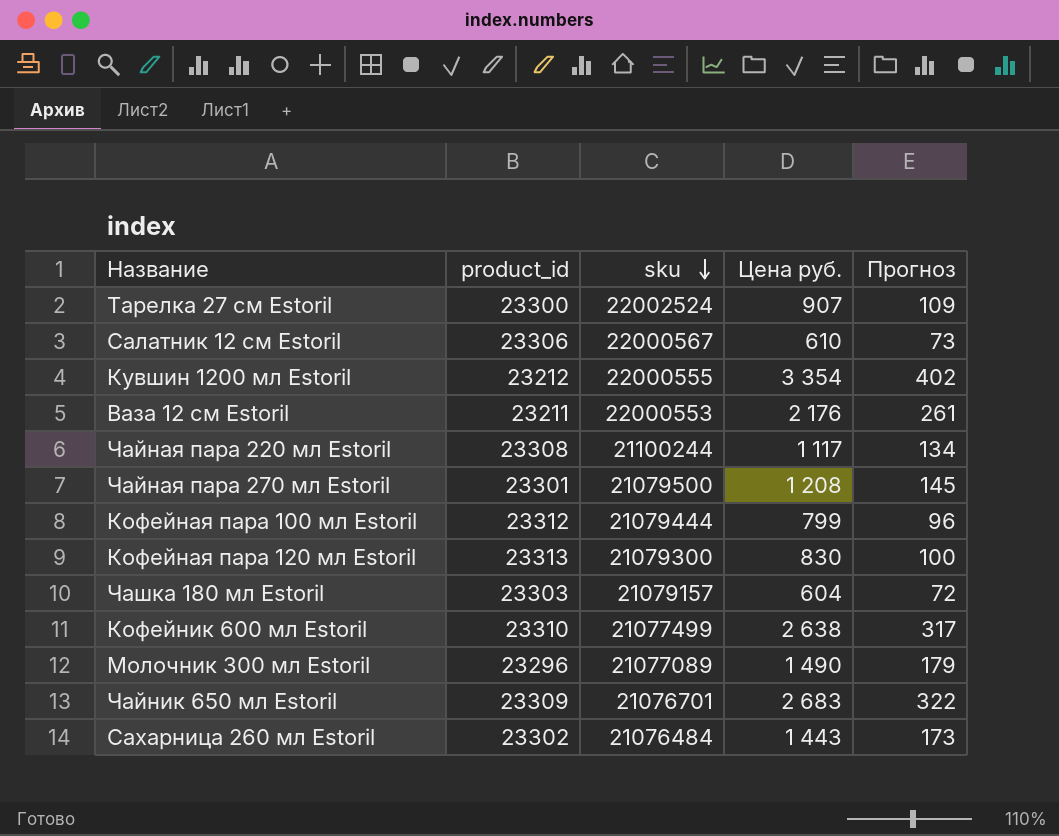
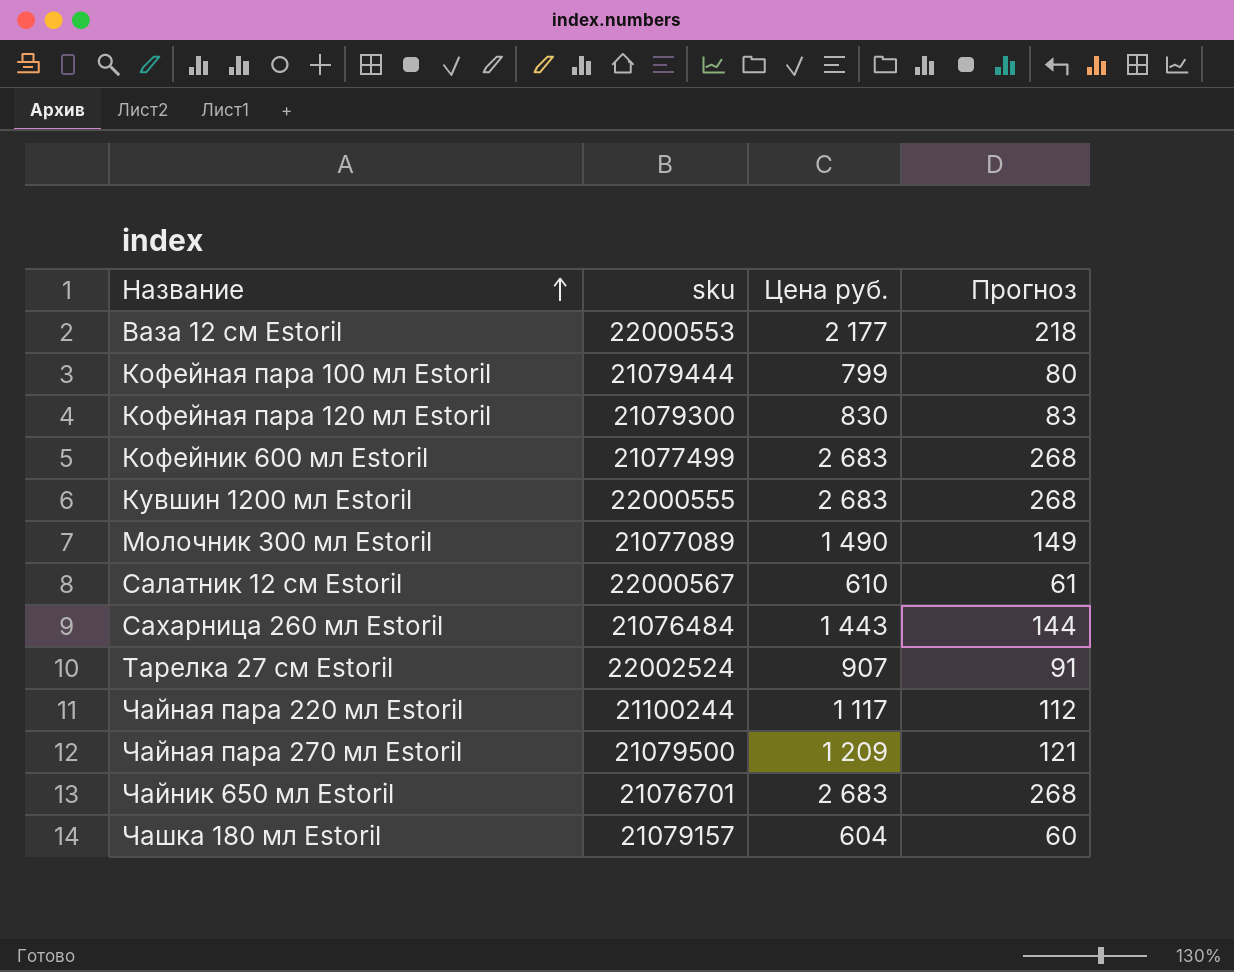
row order: sku descending -> Название ascending
column product_id | position: 2 -> none
column Прогноз | formula: [Цена руб.] * 0,12 -> [Цена руб.] * 0,1
Ваза 12 см Estoril | Цена руб.: 2 176 -> 2 177
Кофейник 600 мл Estoril | Цена руб.: 2 638 -> 2 683
Кувшин 1200 мл Estoril | Цена руб.: 3 354 -> 2 683
Чайная пара 270 мл Estoril | Цена руб.: 1 208 -> 1 209

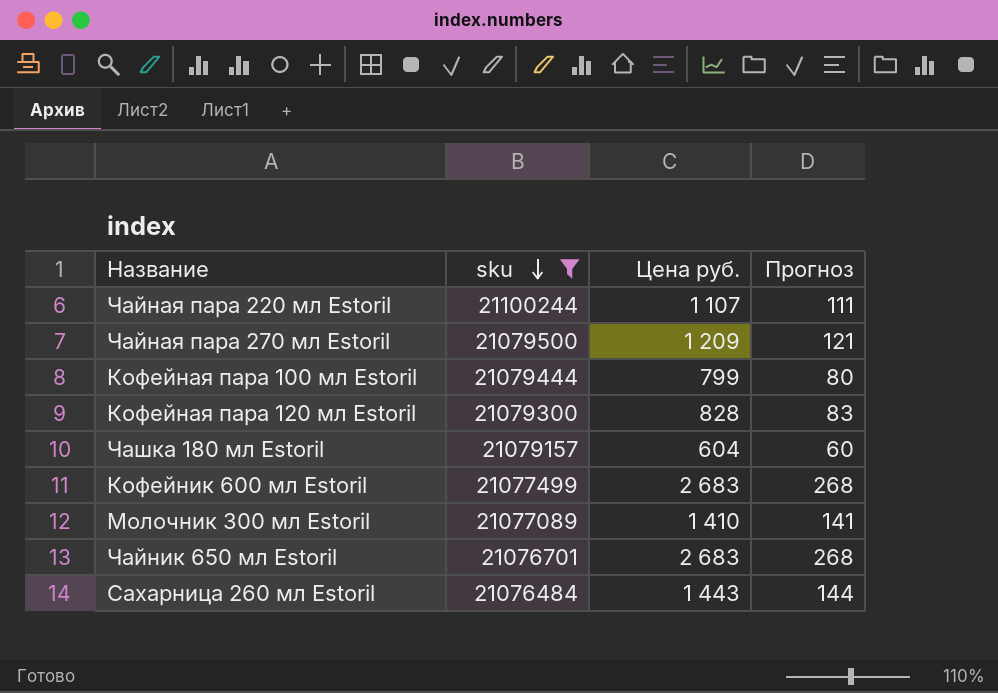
filter: none -> sku <= 21100244
row order: Название ascending -> sku descending
Чайная пара 220 мл Estoril | Цена руб.: 1 117 -> 1 107
Чайная пара 220 мл Estoril | Прогноз: 112 -> 111
Кофейная пара 120 мл Estoril | Цена руб.: 830 -> 828
Молочник 300 мл Estoril | Цена руб.: 1 490 -> 1 410
Молочник 300 мл Estoril | Прогноз: 149 -> 141

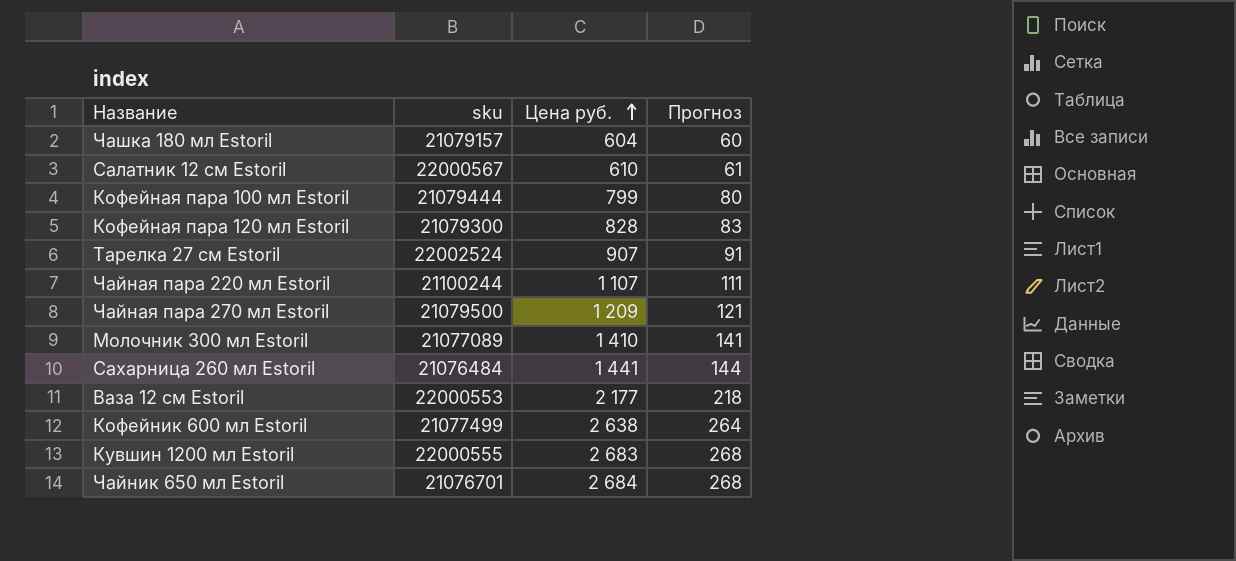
filter: sku <= 21100244 -> none
row order: sku descending -> Цена руб. ascending
Сахарница 260 мл Estoril | Цена руб.: 1 443 -> 1 441
Кофейник 600 мл Estoril | Цена руб.: 2 683 -> 2 638
Кофейник 600 мл Estoril | Прогноз: 268 -> 264
Чайник 650 мл Estoril | Цена руб.: 2 683 -> 2 684

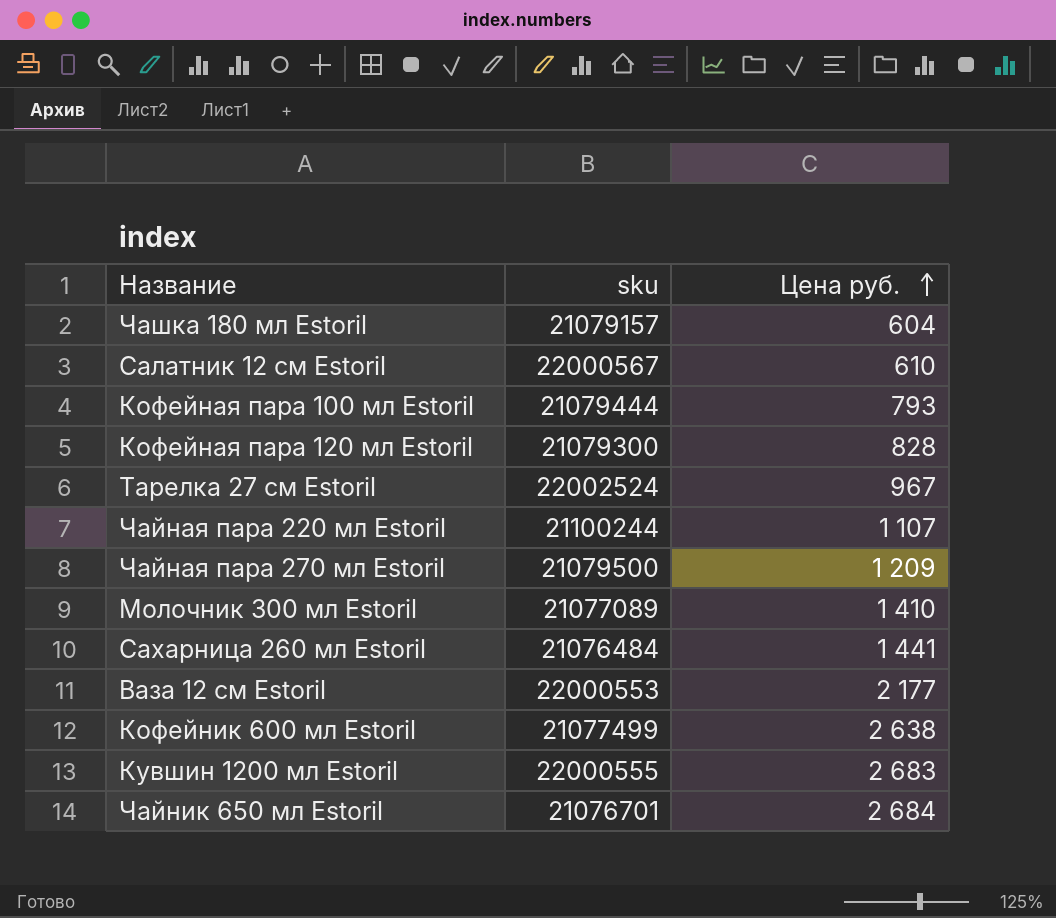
column Прогноз | formula: [Цена руб.] * 0,1 -> none
Кофейная пара 100 мл Estoril | Цена руб.: 799 -> 793
Тарелка 27 см Estoril | Цена руб.: 907 -> 967

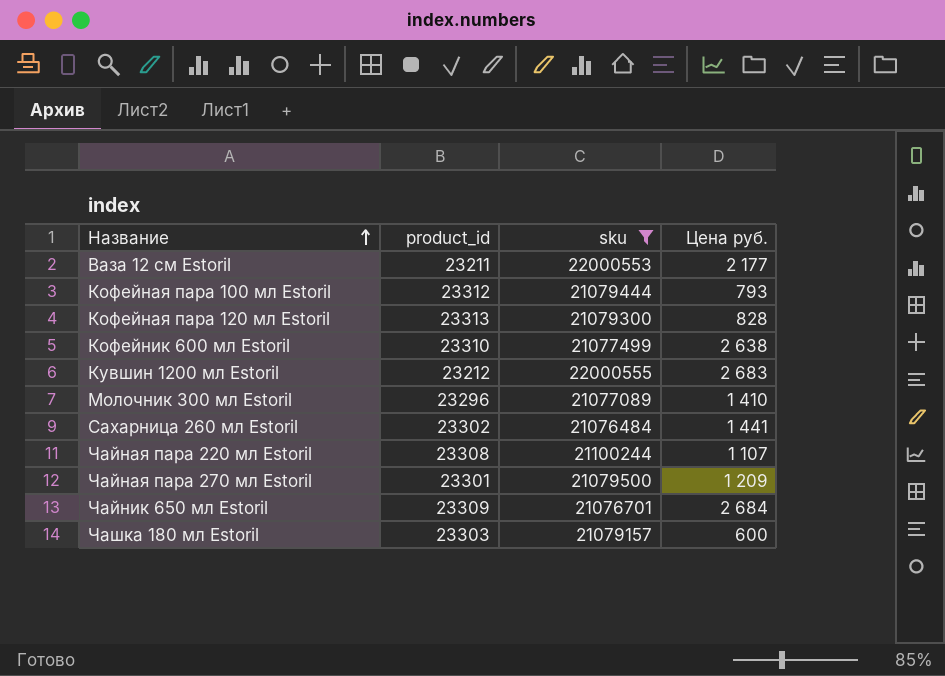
filter: none -> sku <= 22000555
row order: Цена руб. ascending -> Название ascending
column product_id | position: none -> 2
Чашка 180 мл Estoril | Цена руб.: 604 -> 600

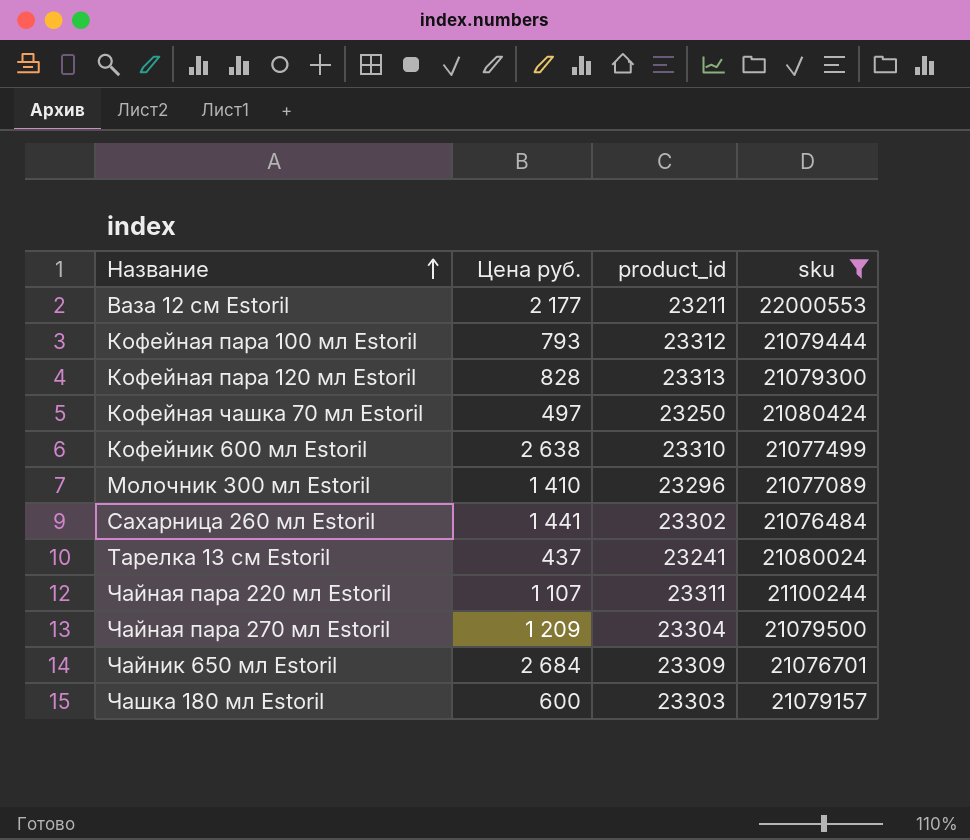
column Цена руб. | position: 4 -> 2
row Кувшин 1200 мл Estoril: 23212 | 22000555 | 2 683 -> none
row Кофейная чашка 70 мл Estoril: none -> 497 | 23250 | 21080424
row Тарелка 13 см Estoril: none -> 437 | 23241 | 21080024
Чайная пара 220 мл Estoril | product_id: 23308 -> 23311
Чайная пара 270 мл Estoril | product_id: 23301 -> 23304

